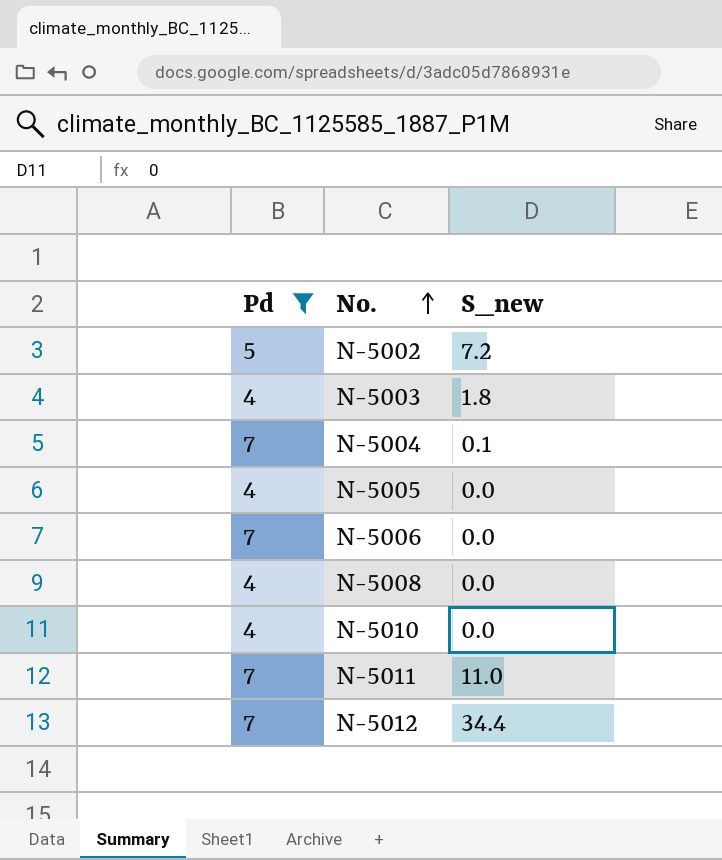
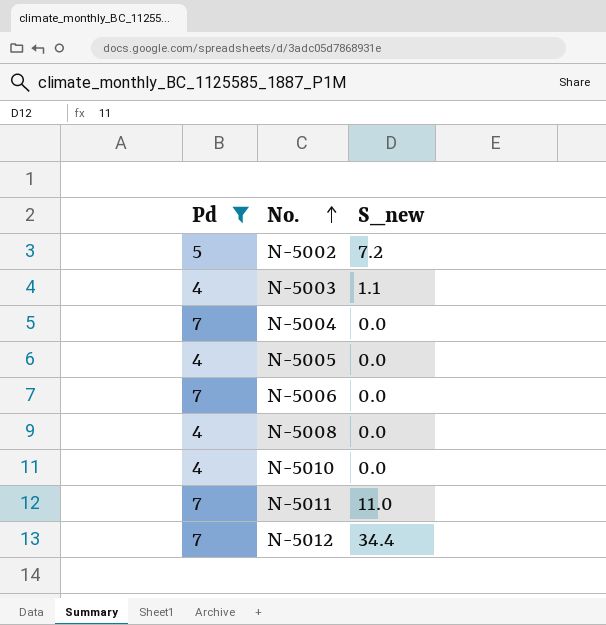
N-5003 | S_new: 1.8 -> 1.1
N-5004 | S_new: 0.1 -> 0.0

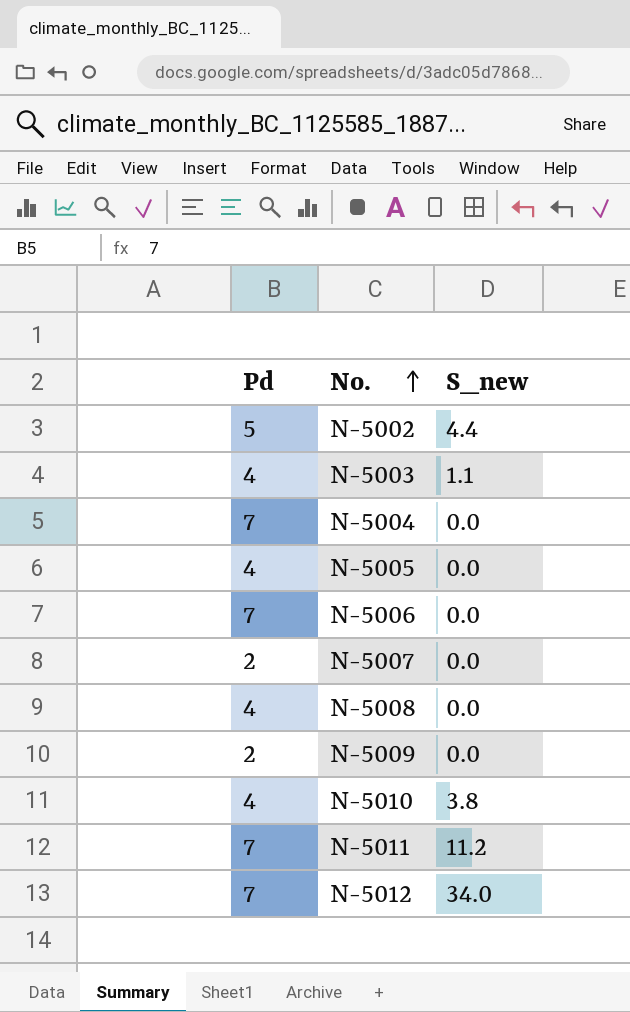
filter: Pd != 2 -> none
N-5002 | S_new: 7.2 -> 4.4
N-5010 | S_new: 0.0 -> 3.8
N-5011 | S_new: 11.0 -> 11.2
N-5012 | S_new: 34.4 -> 34.0

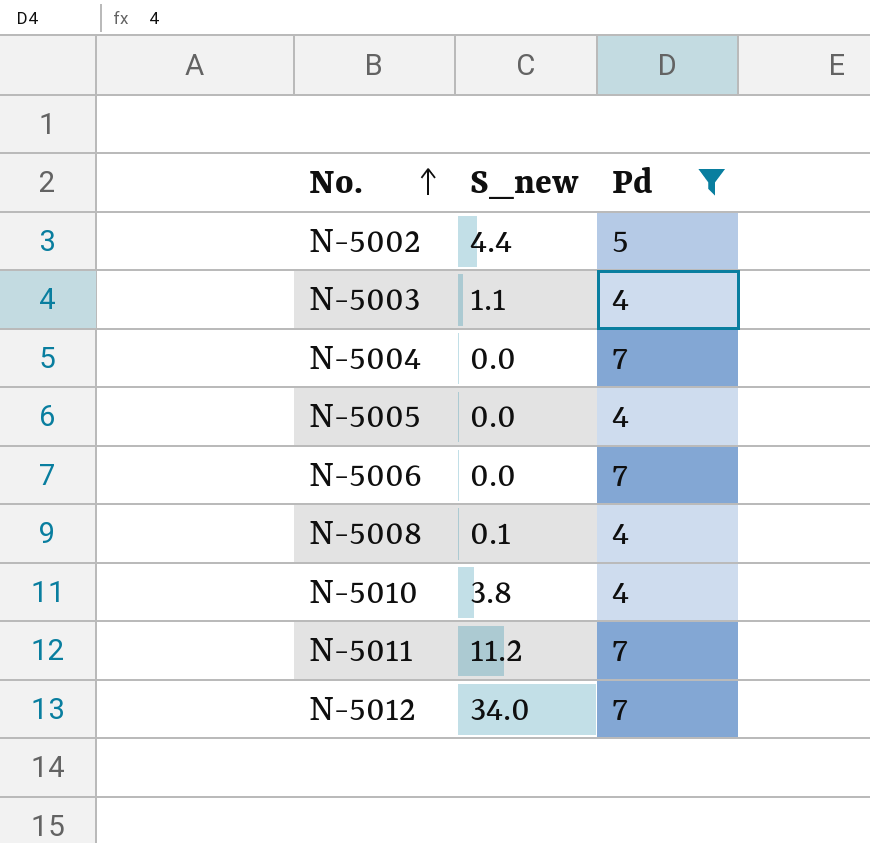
filter: none -> Pd != 2
column Pd | position: 1 -> 3
N-5008 | S_new: 0.0 -> 0.1

